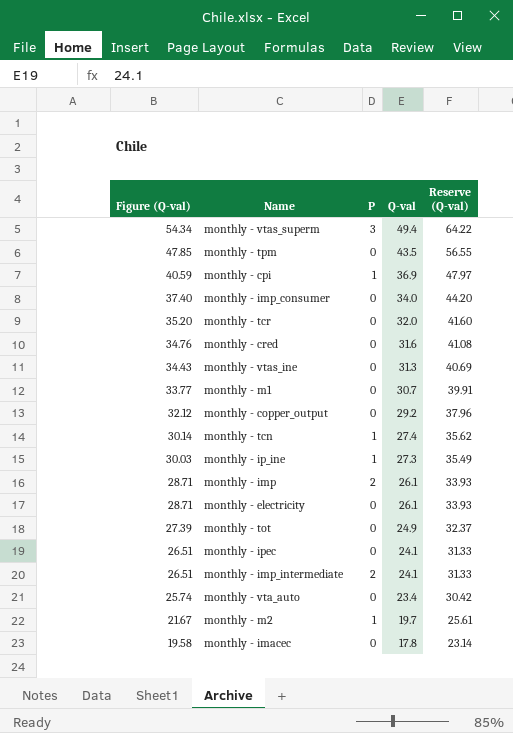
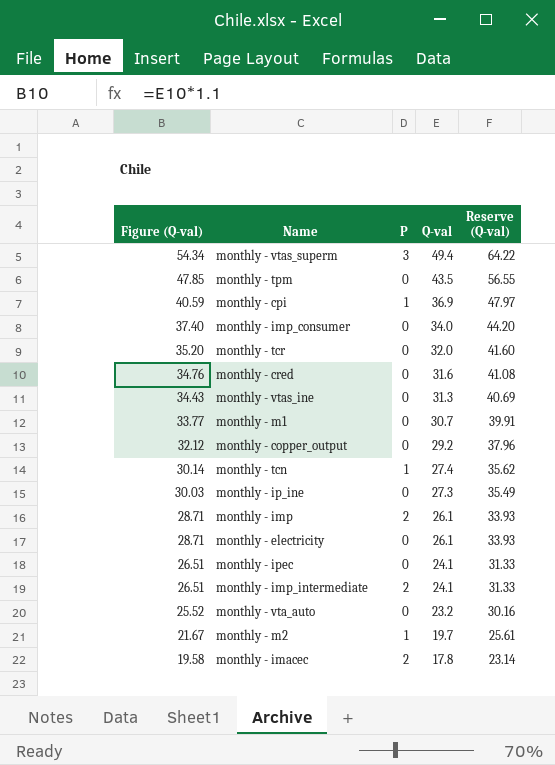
row monthly - tot: 27.39 | 0 | 24.9 | 32.37 -> none
monthly - ip_ine | P: 1 -> 0
monthly - vta_auto | Figure (Q-val): 25.74 -> 25.52
monthly - vta_auto | Q-val: 23.4 -> 23.2
monthly - vta_auto | Reserve (Q-val): 30.42 -> 30.16
monthly - imacec | P: 0 -> 2

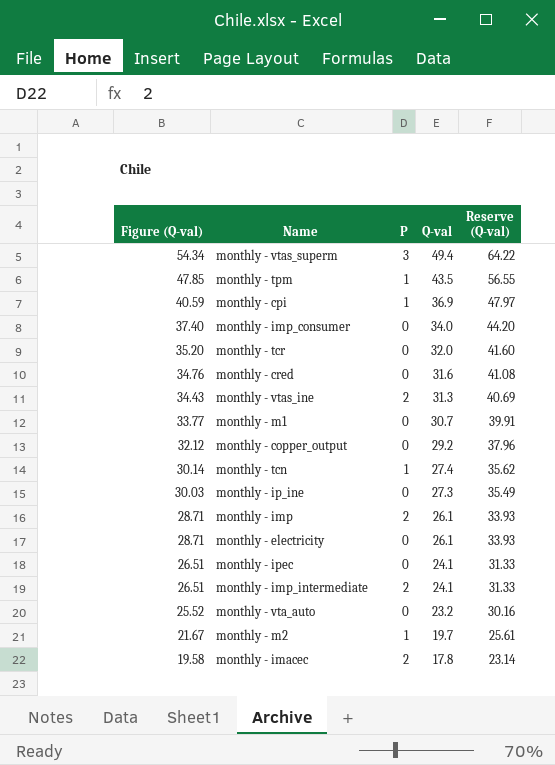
monthly - tpm | P: 0 -> 1
monthly - vtas_ine | P: 0 -> 2

